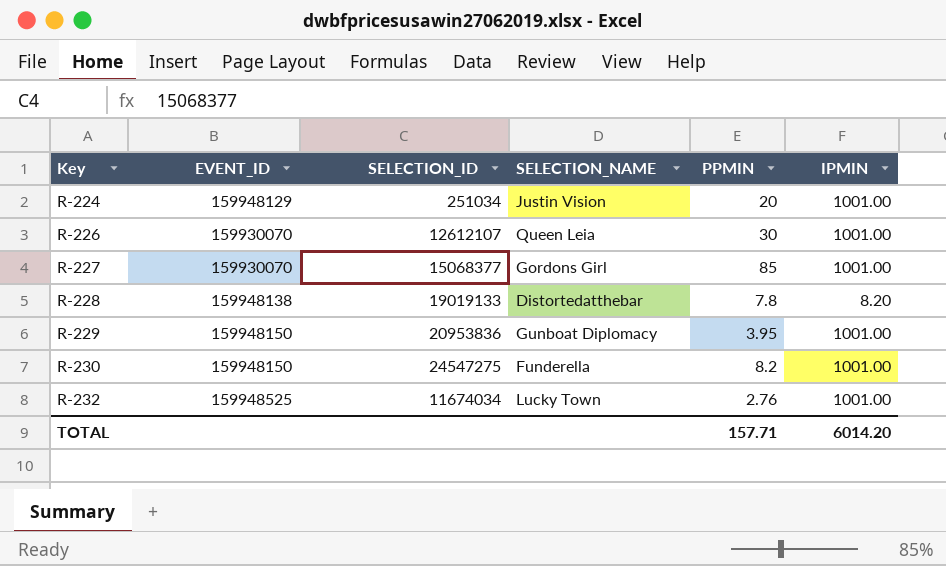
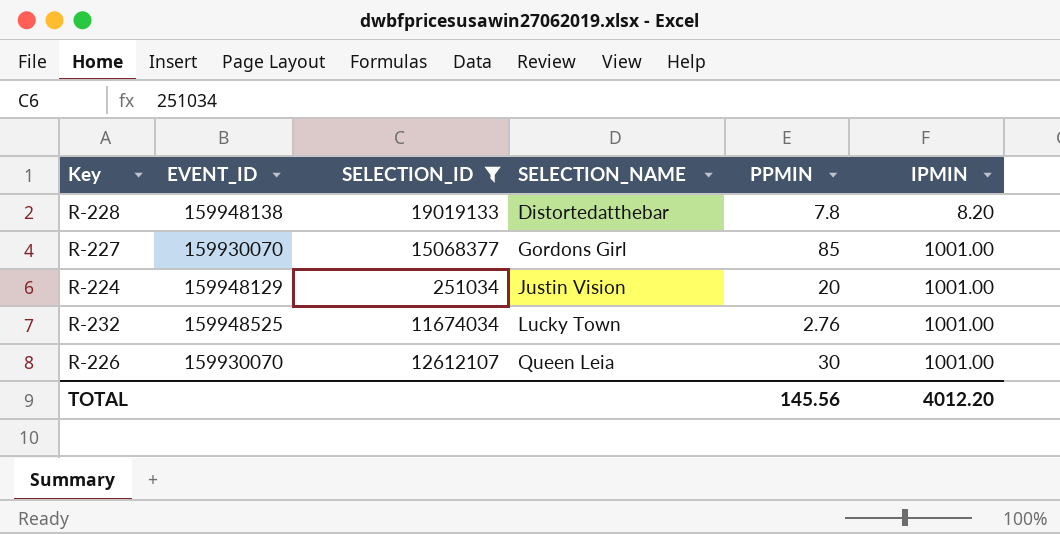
filter: none -> SELECTION_ID <= 19019133
row order: Key ascending -> SELECTION_NAME ascending
TOTAL | PPMIN: 157.71 -> 145.56
TOTAL | IPMIN: 6014.20 -> 4012.20

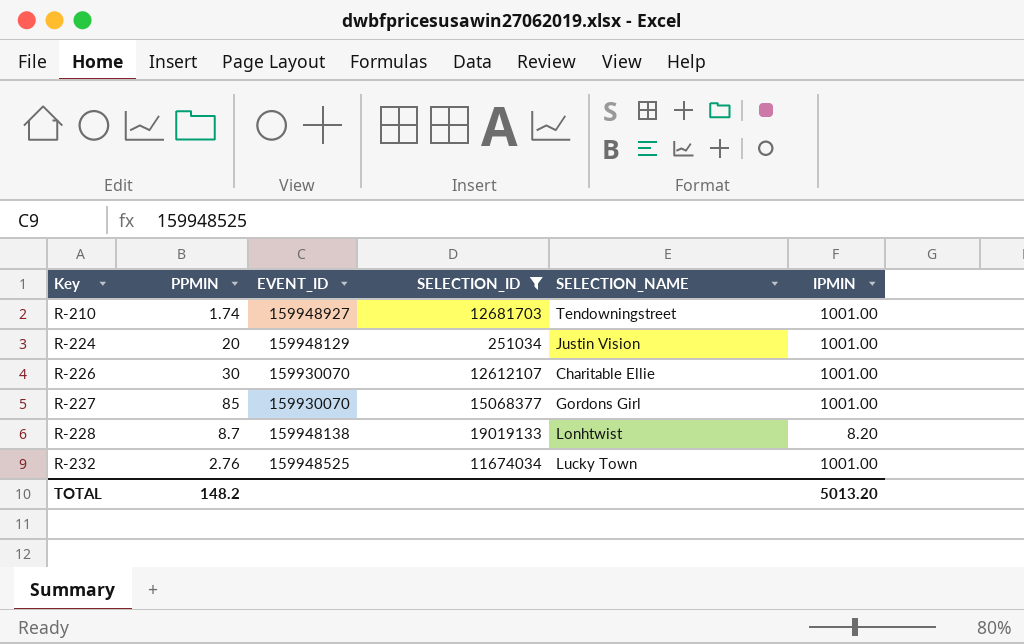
row order: SELECTION_NAME ascending -> Key ascending
column PPMIN | position: 5 -> 2
row R-210: none -> 1.74 | 159948927 | 12681703 | Tendowningstreet | 1001.00
R-226 | SELECTION_NAME: Queen Leia -> Charitable Ellie
R-228 | PPMIN: 7.8 -> 8.7
R-228 | SELECTION_NAME: Distortedatthebar -> Lonhtwist
TOTAL | PPMIN: 145.56 -> 148.2
TOTAL | IPMIN: 4012.20 -> 5013.20

